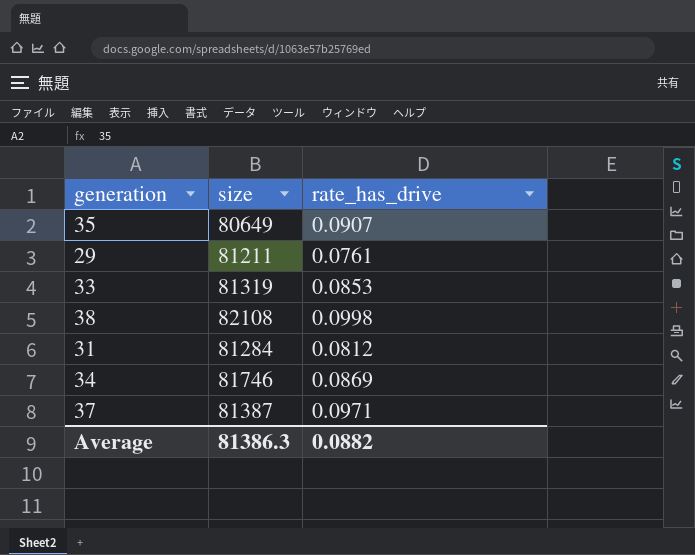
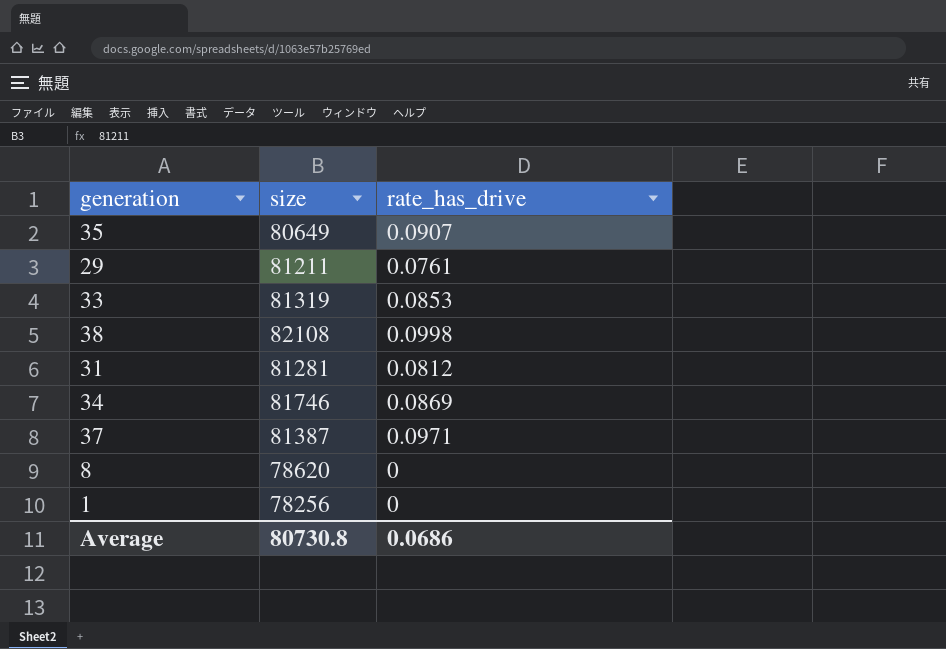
31 | size: 81284 -> 81281
row 8: none -> 78620 | 0
row 1: none -> 78256 | 0
Average | size: 81386.3 -> 80730.8
Average | rate_has_drive: 0.0882 -> 0.0686

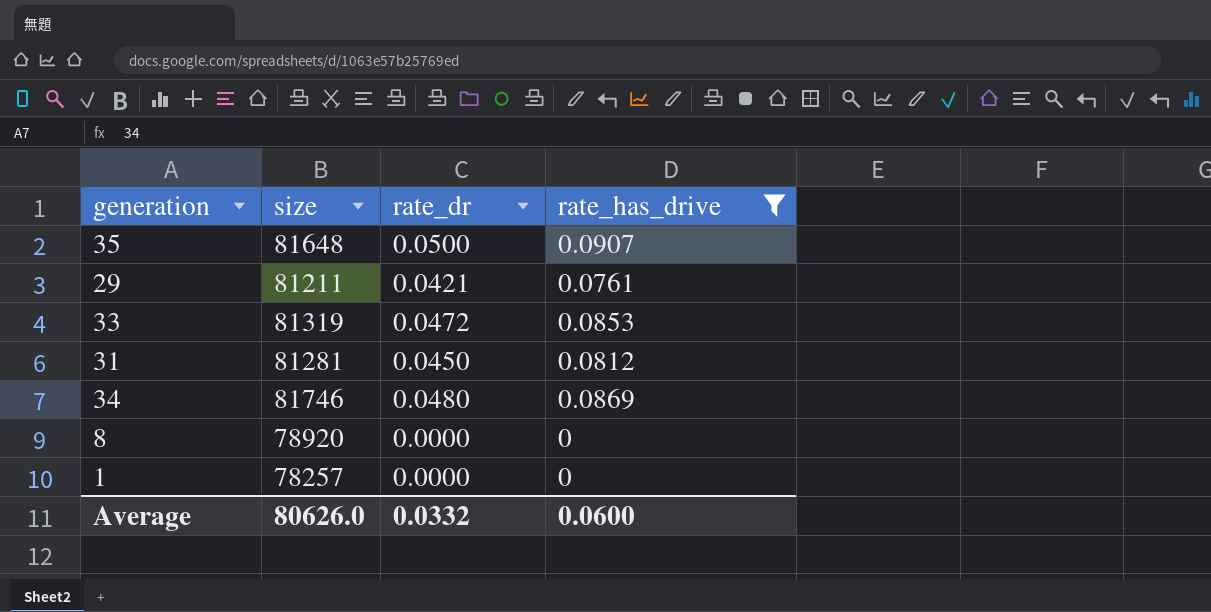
filter: none -> rate_has_drive <= 0.0907
column rate_dr | position: none -> 3
35 | size: 80649 -> 81648
8 | size: 78620 -> 78920
1 | size: 78256 -> 78257
Average | size: 80730.8 -> 80626.0
Average | rate_has_drive: 0.0686 -> 0.0600

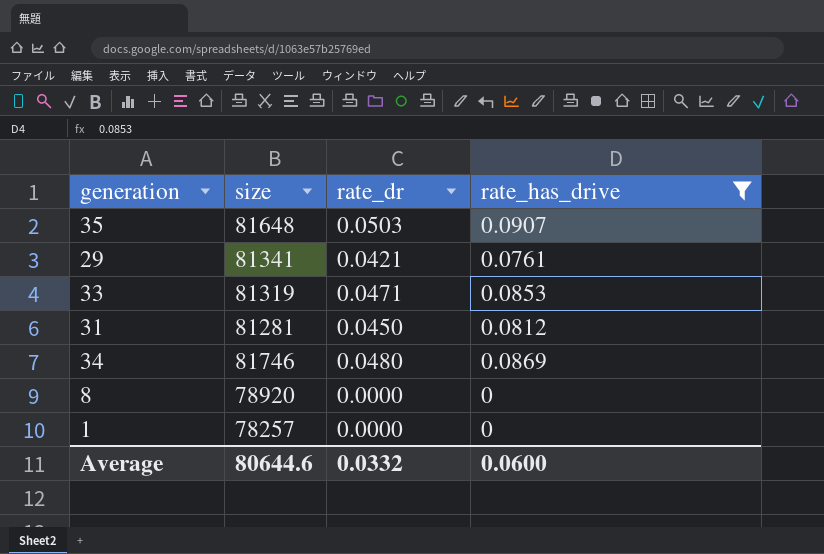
35 | rate_dr: 0.0500 -> 0.0503
29 | size: 81211 -> 81341
33 | rate_dr: 0.0472 -> 0.0471
Average | size: 80626.0 -> 80644.6

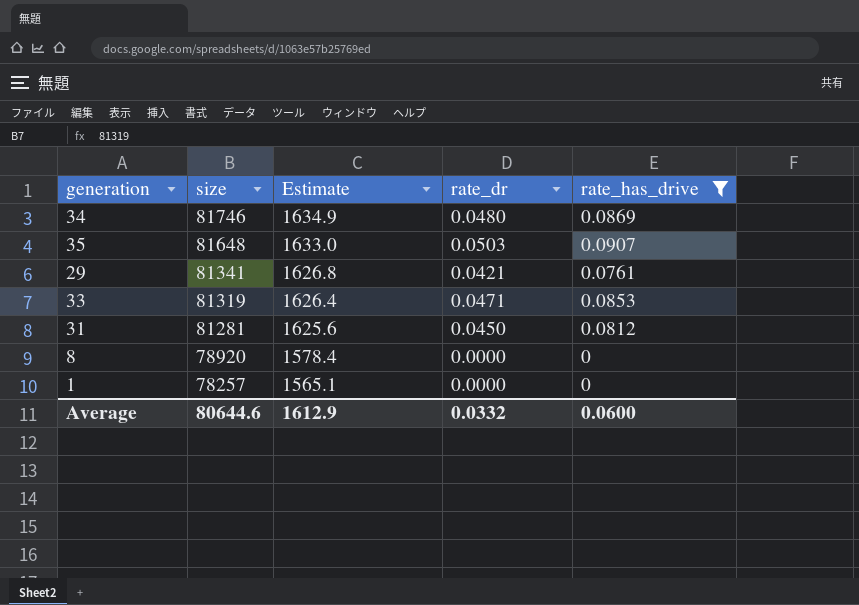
row order: none -> size descending
column Estimate | formula: none -> [size] * 0.02

